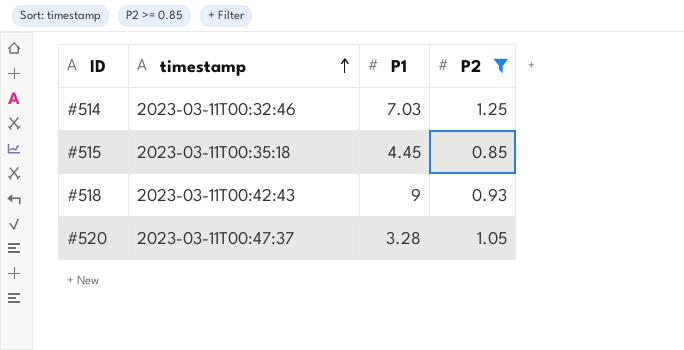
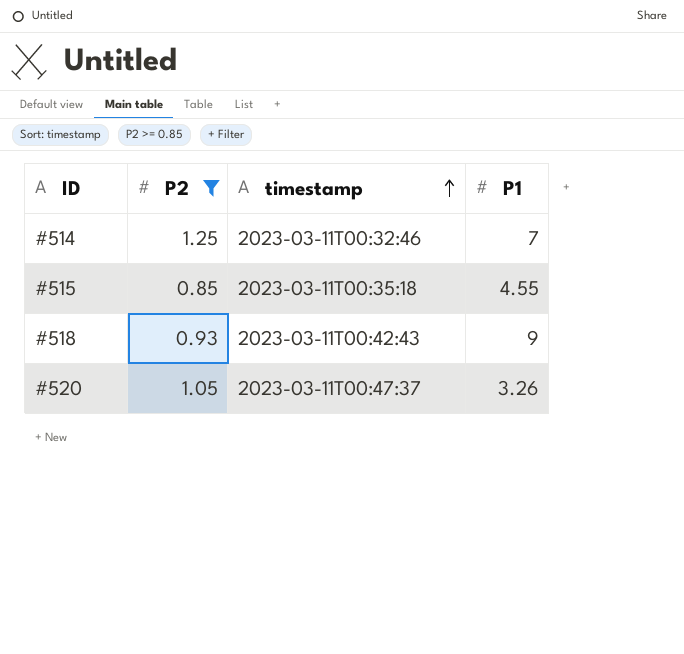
column P2 | position: 4 -> 2
#514 | P1: 7.03 -> 7
#515 | P1: 4.45 -> 4.55
#520 | P1: 3.28 -> 3.26

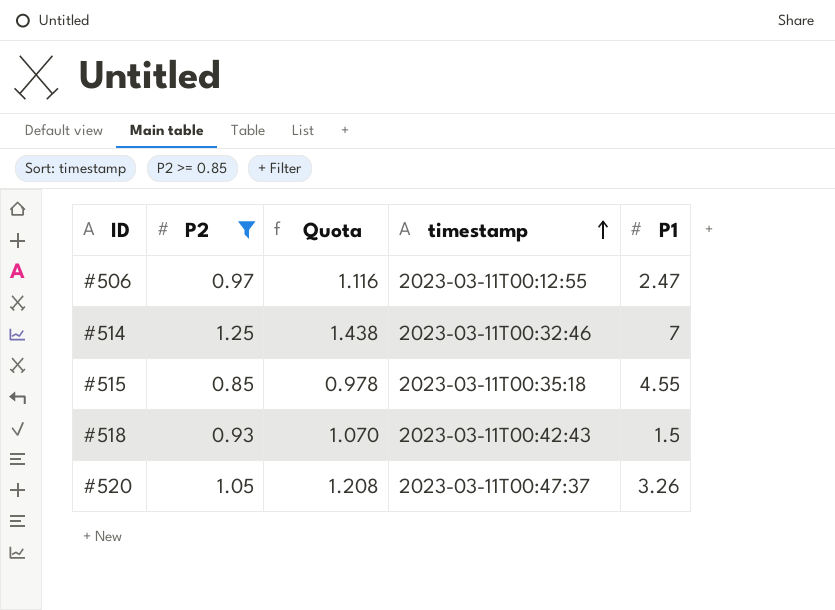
column Quota | formula: none -> [P2] * 1.15
row #506: none -> 0.97 | 1.116 | 2023-03-11T00:12:55 | 2.47
#518 | P1: 9 -> 1.5

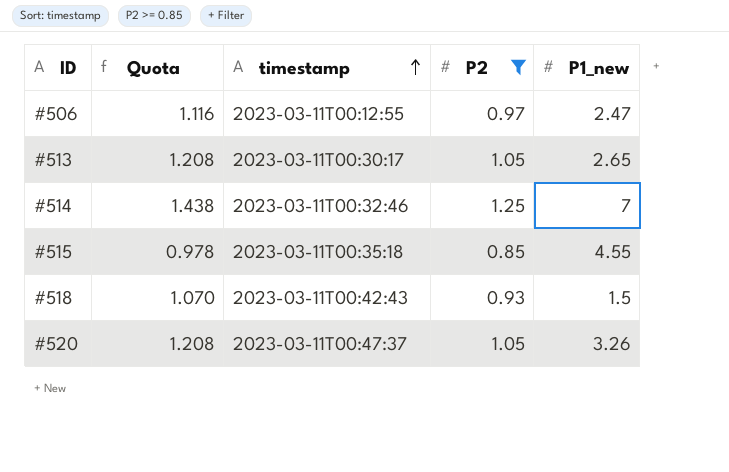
column P2 | position: 2 -> 4
column name: P1 -> P1_new
row #513: none -> 1.208 | 2023-03-11T00:30:17 | 1.05 | 2.65

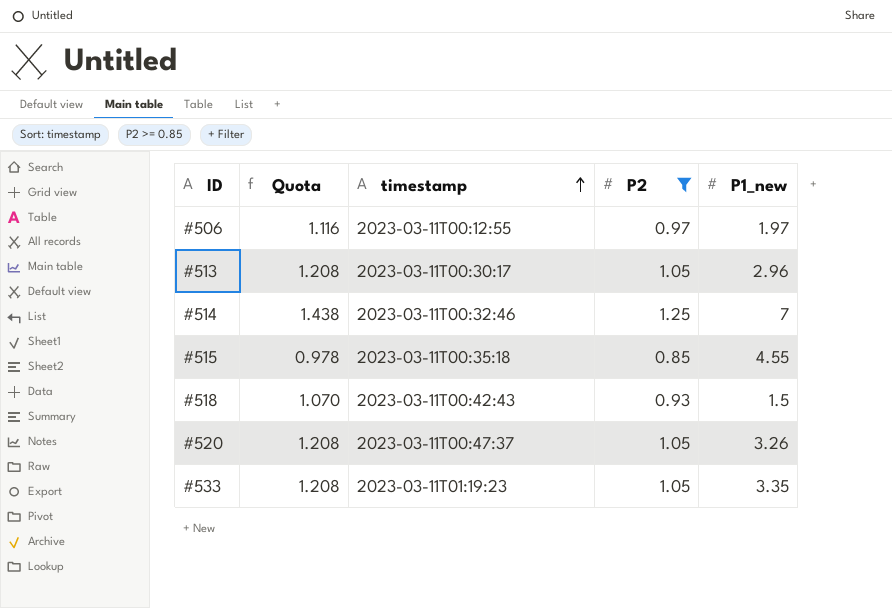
#506 | P1_new: 2.47 -> 1.97
#513 | P1_new: 2.65 -> 2.96
row #533: none -> 1.208 | 2023-03-11T01:19:23 | 1.05 | 3.35

